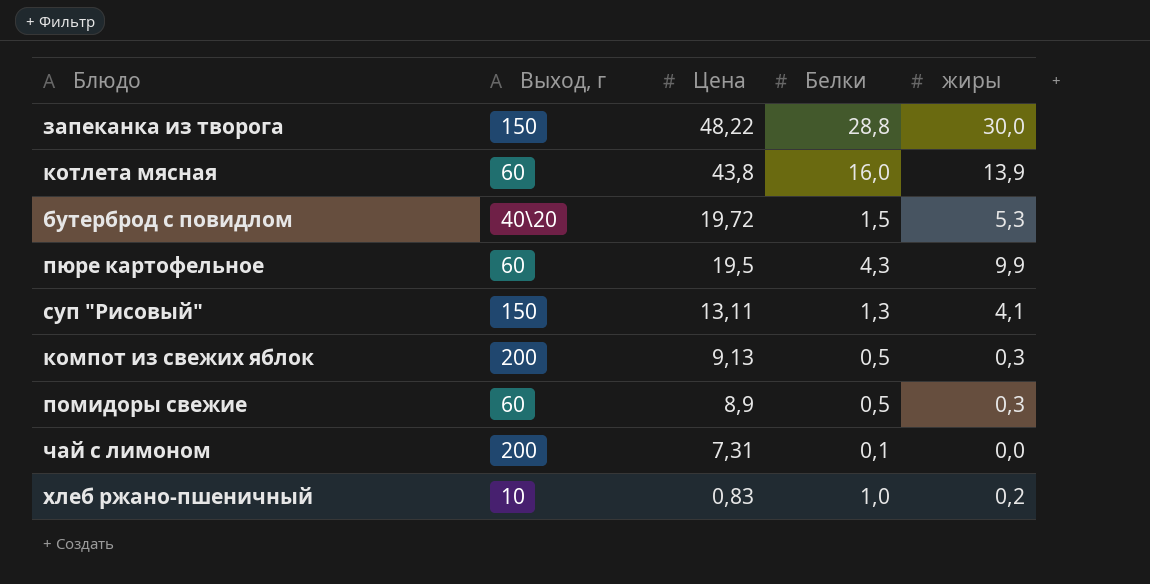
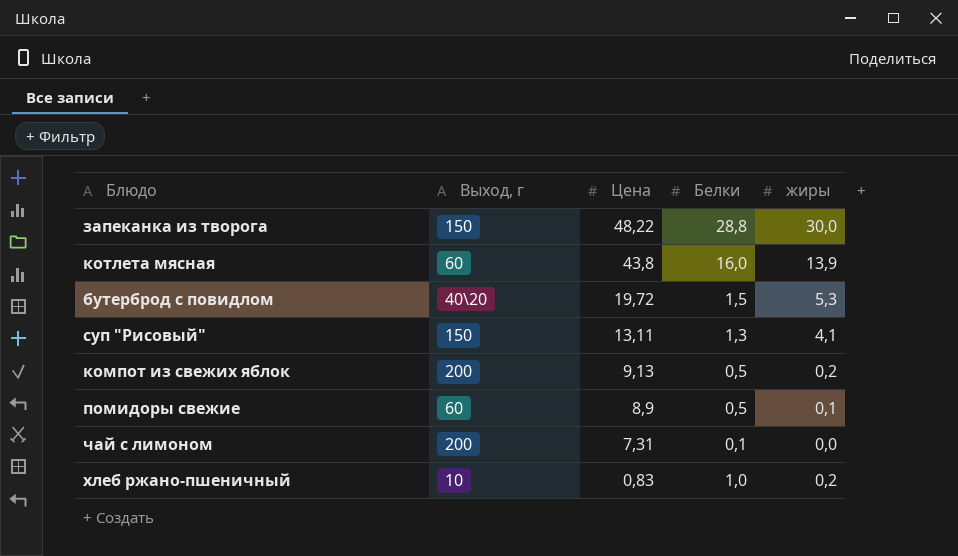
row пюре картофельное: 60 | 19,5 | 4,3 | 9,9 -> none
компот из свежих яблок | жиры: 0,3 -> 0,2
помидоры свежие | жиры: 0,3 -> 0,1

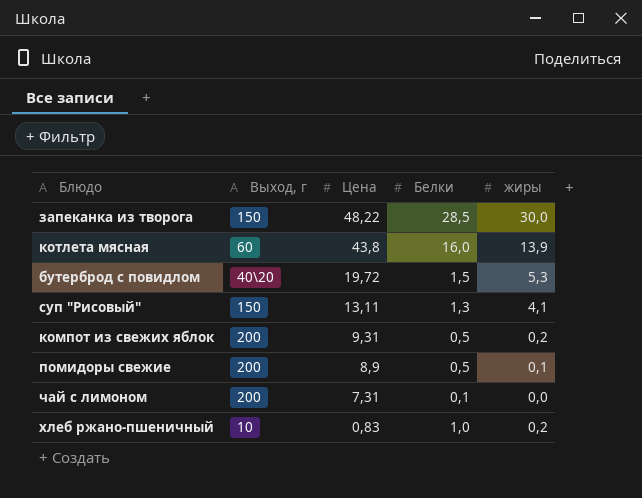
запеканка из творога | Белки: 28,8 -> 28,5
компот из свежих яблок | Цена: 9,13 -> 9,31
помидоры свежие | Выход, г: 60 -> 200

